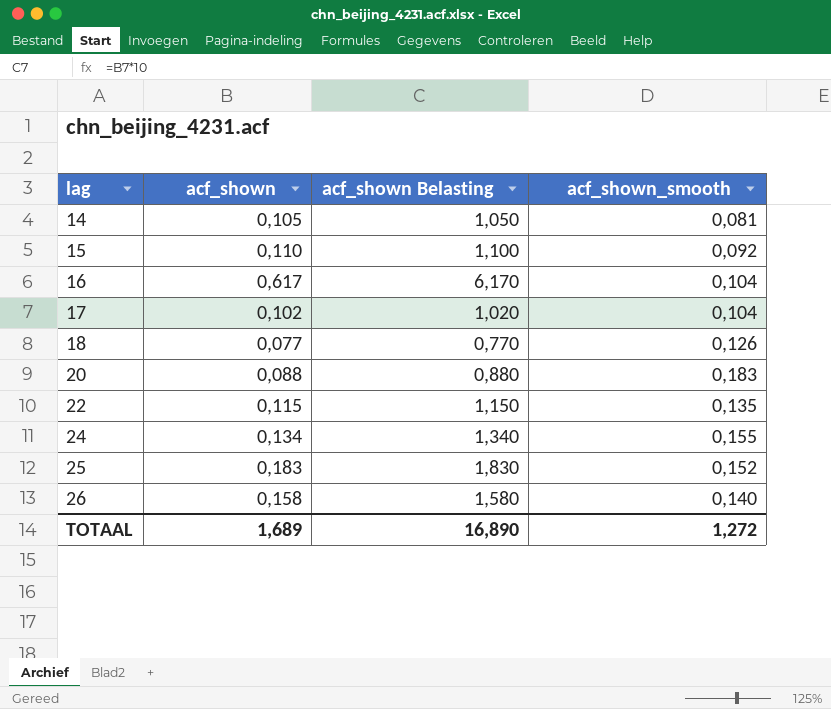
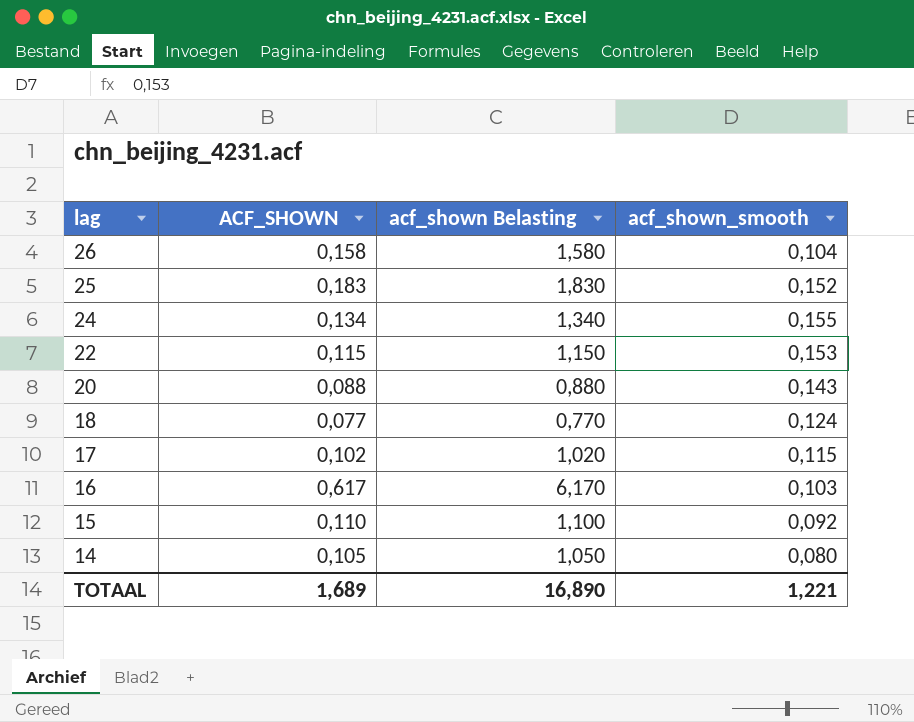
row order: lag ascending -> lag descending
column name: acf_shown -> ACF_SHOWN
26 | acf_shown_smooth: 0,140 -> 0,104
22 | acf_shown_smooth: 0,135 -> 0,153
20 | acf_shown_smooth: 0,183 -> 0,143
18 | acf_shown_smooth: 0,126 -> 0,124
17 | acf_shown_smooth: 0,104 -> 0,115
16 | acf_shown_smooth: 0,104 -> 0,103
14 | acf_shown_smooth: 0,081 -> 0,080
TOTAAL | acf_shown_smooth: 1,272 -> 1,221

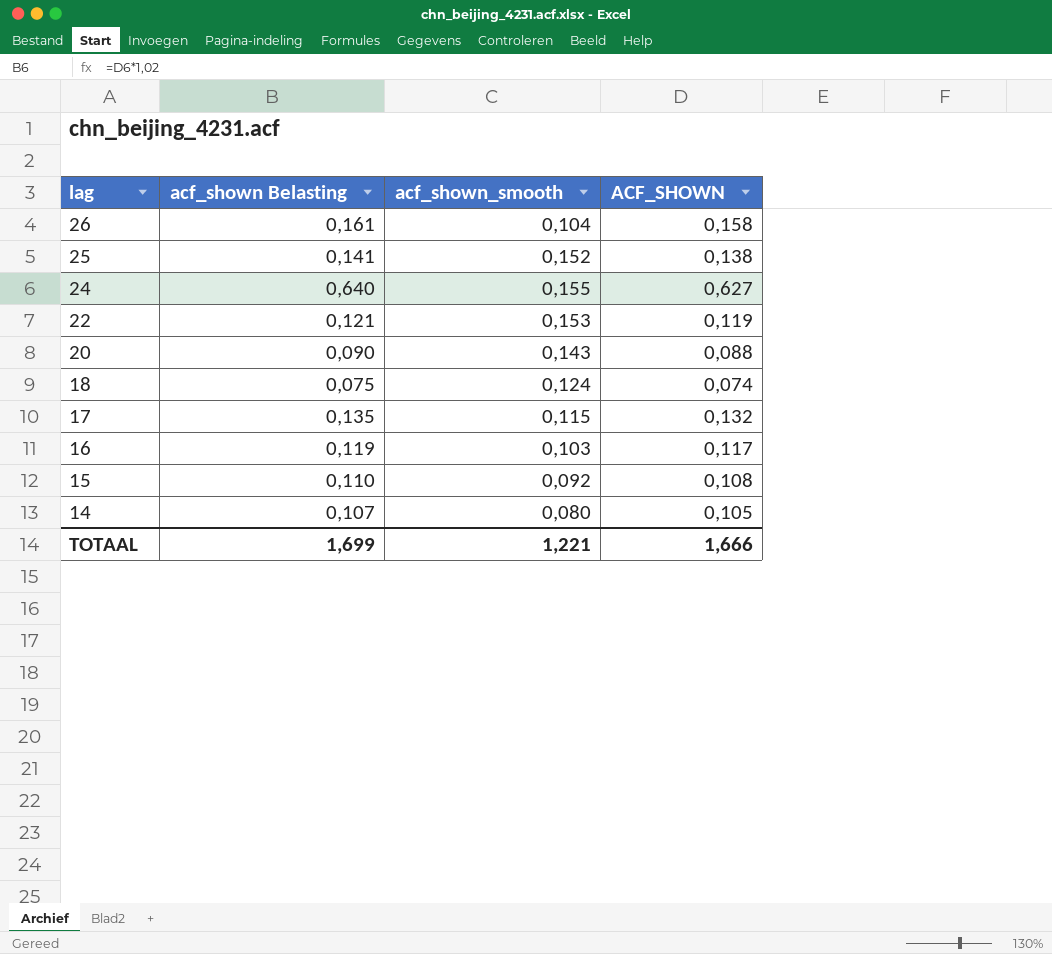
column acf_shown Belasting | formula: [ACF_SHOWN] * 10 -> [ACF_SHOWN] * 1,02
column ACF_SHOWN | position: 2 -> 4
25 | ACF_SHOWN: 0,183 -> 0,138
24 | ACF_SHOWN: 0,134 -> 0,627
22 | ACF_SHOWN: 0,115 -> 0,119
18 | ACF_SHOWN: 0,077 -> 0,074
17 | ACF_SHOWN: 0,102 -> 0,132
16 | ACF_SHOWN: 0,617 -> 0,117
15 | ACF_SHOWN: 0,110 -> 0,108
TOTAAL | acf_shown Belasting: 16,890 -> 1,699
TOTAAL | ACF_SHOWN: 1,689 -> 1,666

